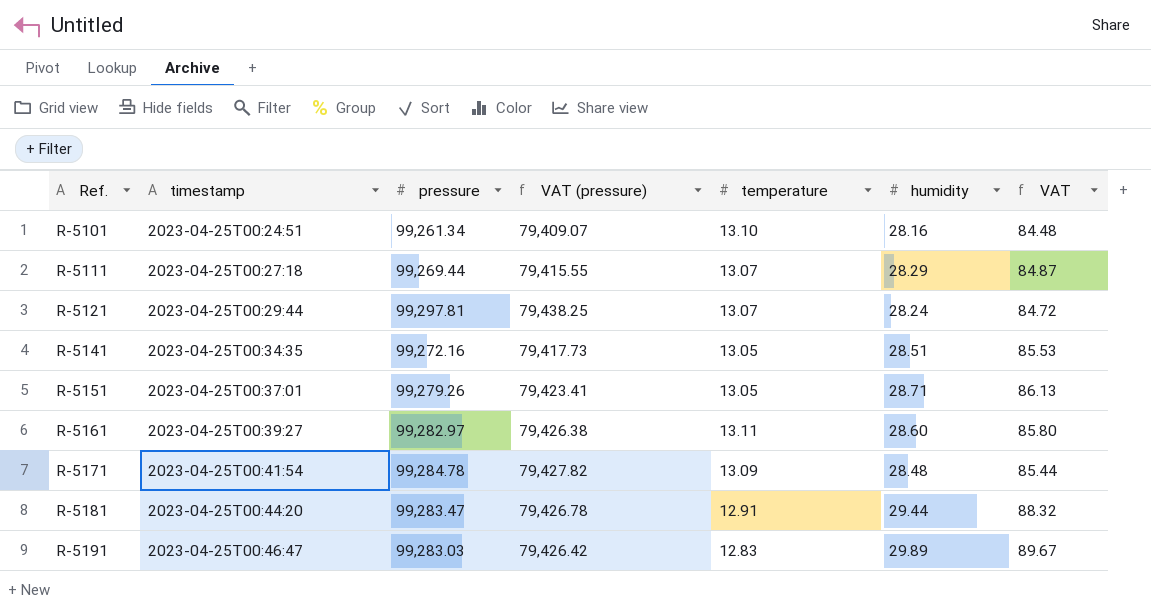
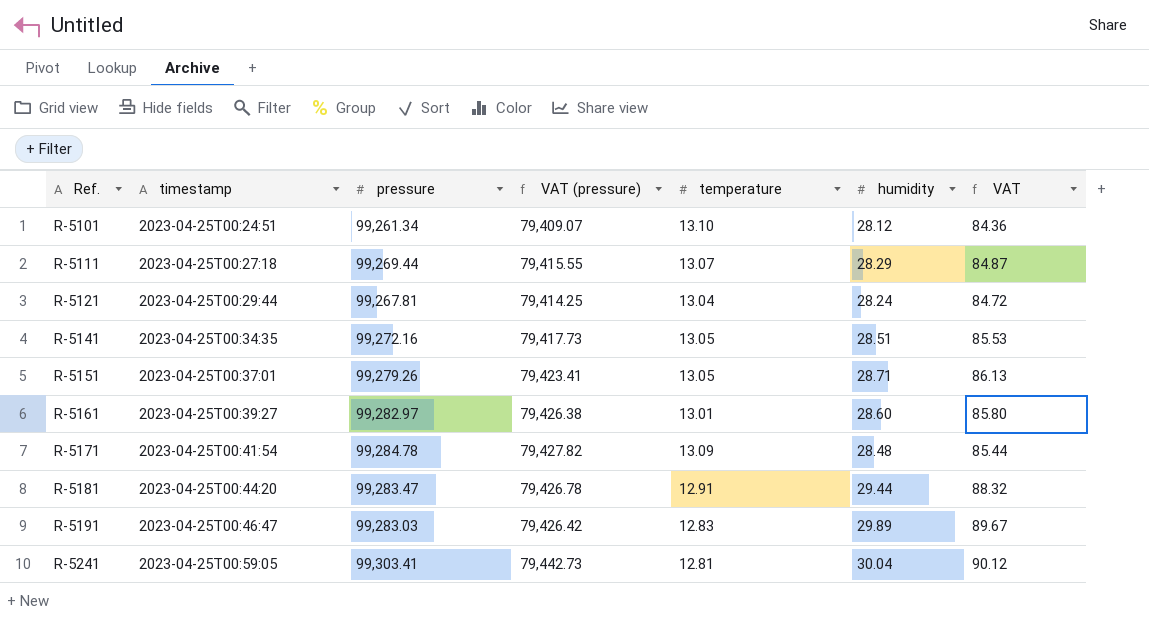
R-5101 | humidity: 28.16 -> 28.12
R-5101 | VAT: 84.48 -> 84.36
R-5121 | pressure: 99,297.81 -> 99,267.81
R-5121 | VAT (pressure): 79,438.25 -> 79,414.25
R-5121 | temperature: 13.07 -> 13.04
R-5161 | temperature: 13.11 -> 13.01
row R-5241: none -> 2023-04-25T00:59:05 | 99,303.41 | 79,442.73 | 12.81 | 30.04 | 90.12

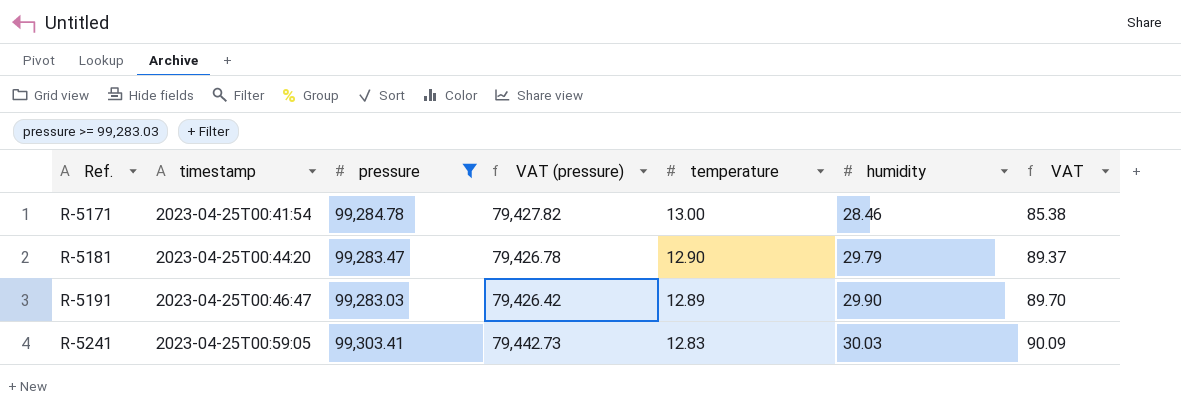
filter: none -> pressure >= 99,283.03
R-5171 | temperature: 13.09 -> 13.00
R-5171 | humidity: 28.48 -> 28.46
R-5171 | VAT: 85.44 -> 85.38
R-5181 | temperature: 12.91 -> 12.90
R-5181 | humidity: 29.44 -> 29.79
R-5181 | VAT: 88.32 -> 89.37
R-5191 | temperature: 12.83 -> 12.89
R-5191 | humidity: 29.89 -> 29.90
R-5191 | VAT: 89.67 -> 89.70
R-5241 | temperature: 12.81 -> 12.83
R-5241 | humidity: 30.04 -> 30.03
R-5241 | VAT: 90.12 -> 90.09

